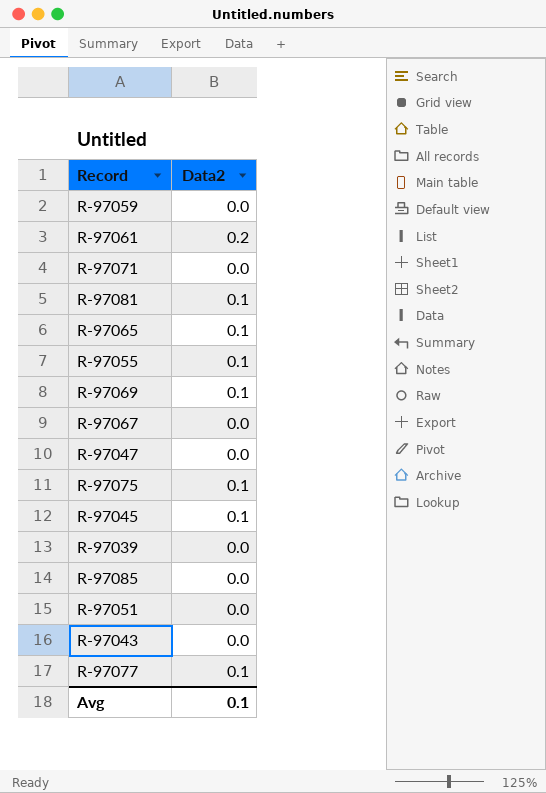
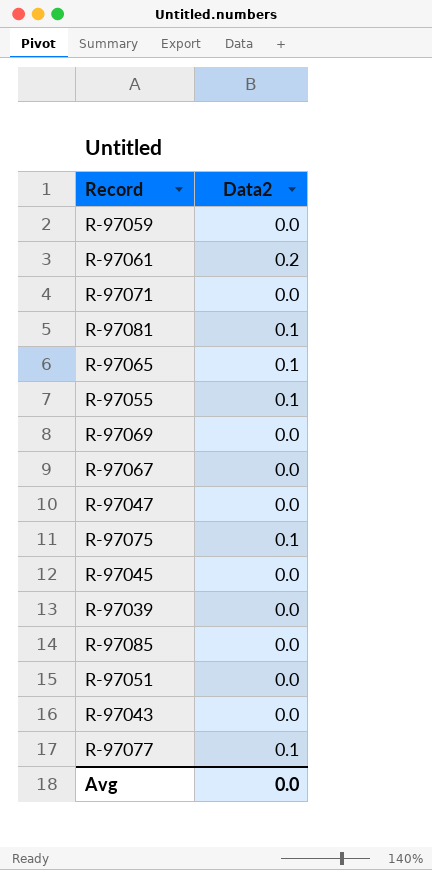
R-97069 | Data2: 0.1 -> 0.0
R-97045 | Data2: 0.1 -> 0.0
Avg | Data2: 0.1 -> 0.0

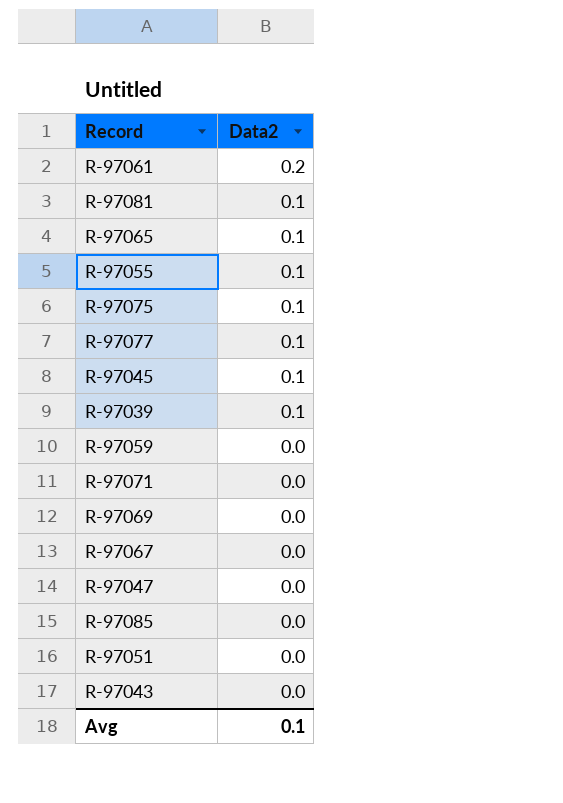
row order: none -> Data2 descending
R-97045 | Data2: 0.0 -> 0.1
R-97039 | Data2: 0.0 -> 0.1
Avg | Data2: 0.0 -> 0.1

